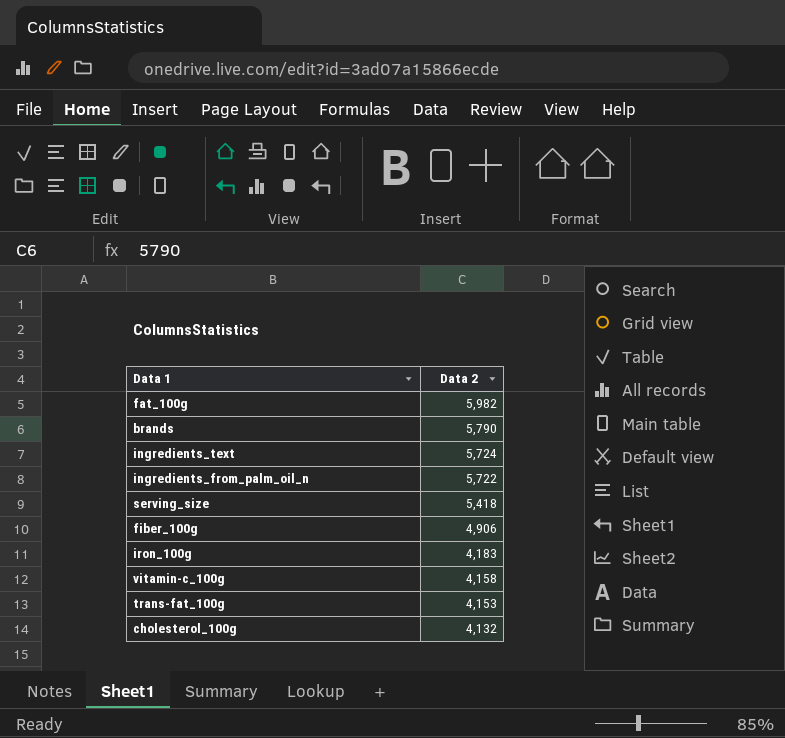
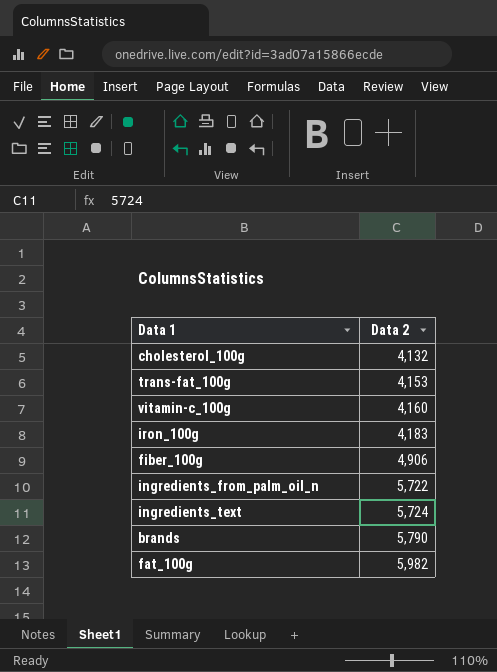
row order: Data 2 descending -> Data 2 ascending
row serving_size: 5,418 -> none
vitamin-c_100g | Data 2: 4,158 -> 4,160

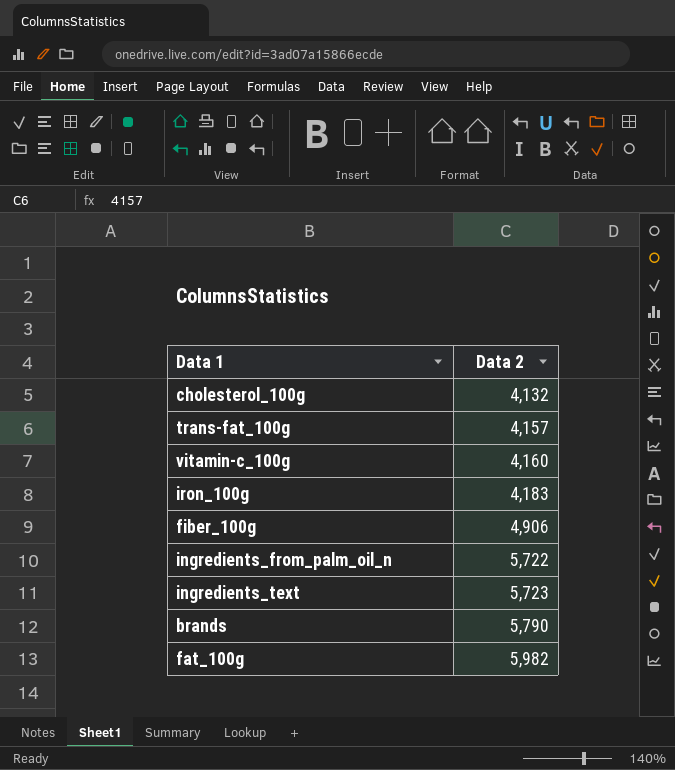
trans-fat_100g | Data 2: 4,153 -> 4,157
ingredients_text | Data 2: 5,724 -> 5,723

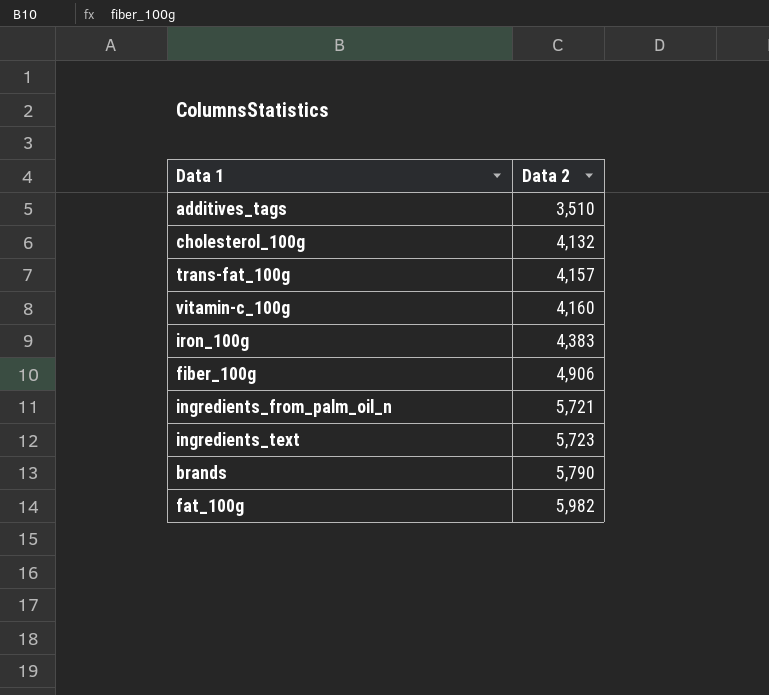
row additives_tags: none -> 3,510
iron_100g | Data 2: 4,183 -> 4,383
ingredients_from_palm_oil_n | Data 2: 5,722 -> 5,721

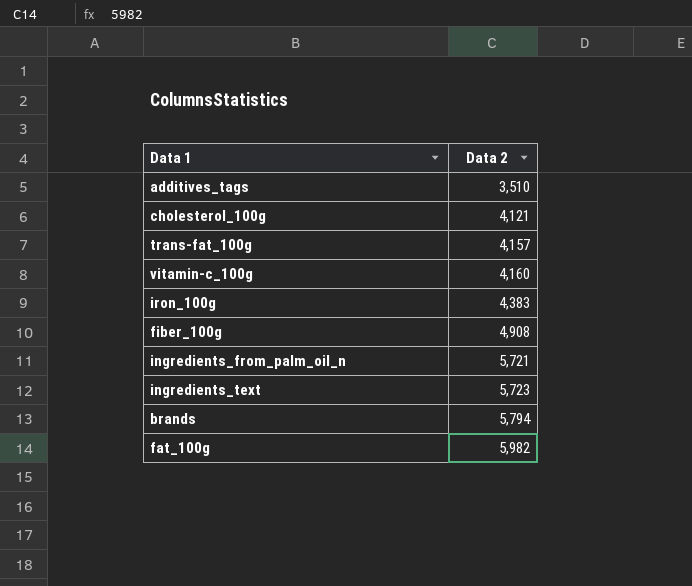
cholesterol_100g | Data 2: 4,132 -> 4,121
fiber_100g | Data 2: 4,906 -> 4,908
brands | Data 2: 5,790 -> 5,794

